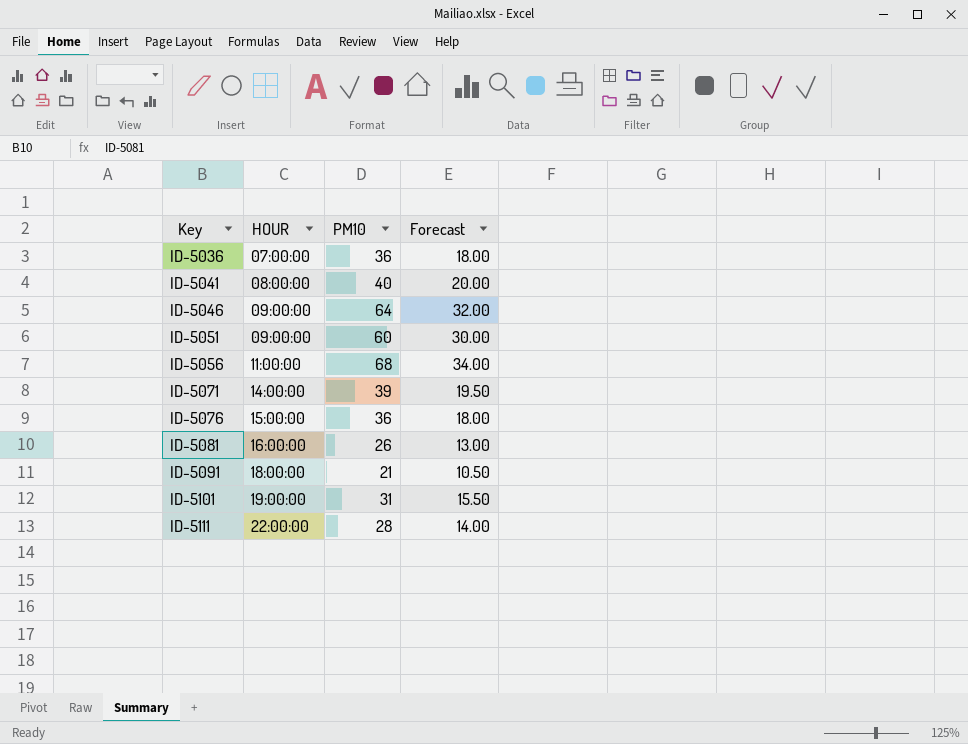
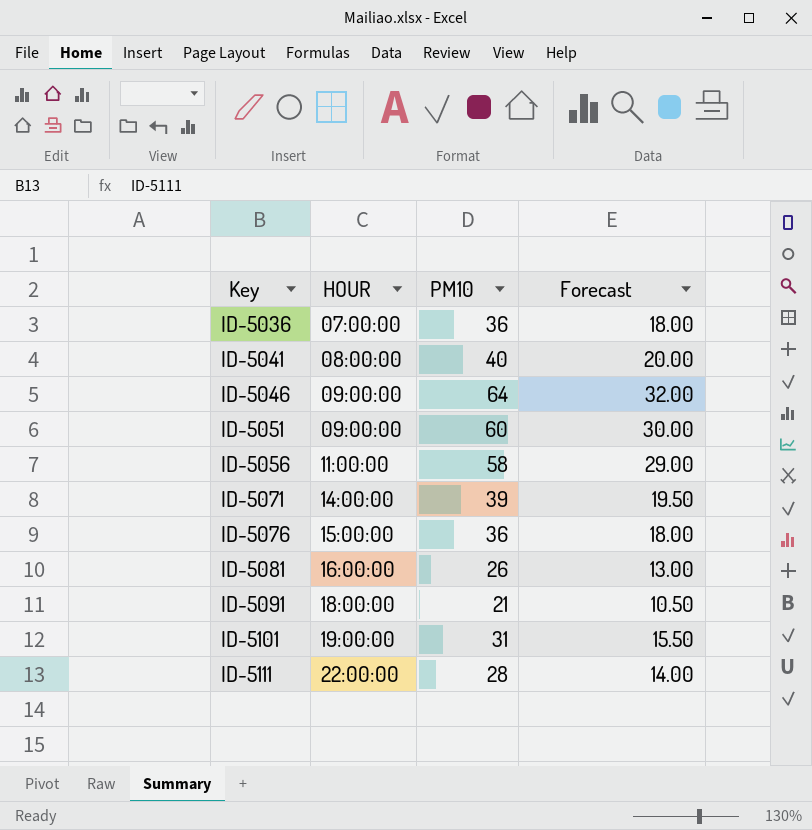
ID-5056 | PM10: 68 -> 58
ID-5056 | Forecast: 34.00 -> 29.00

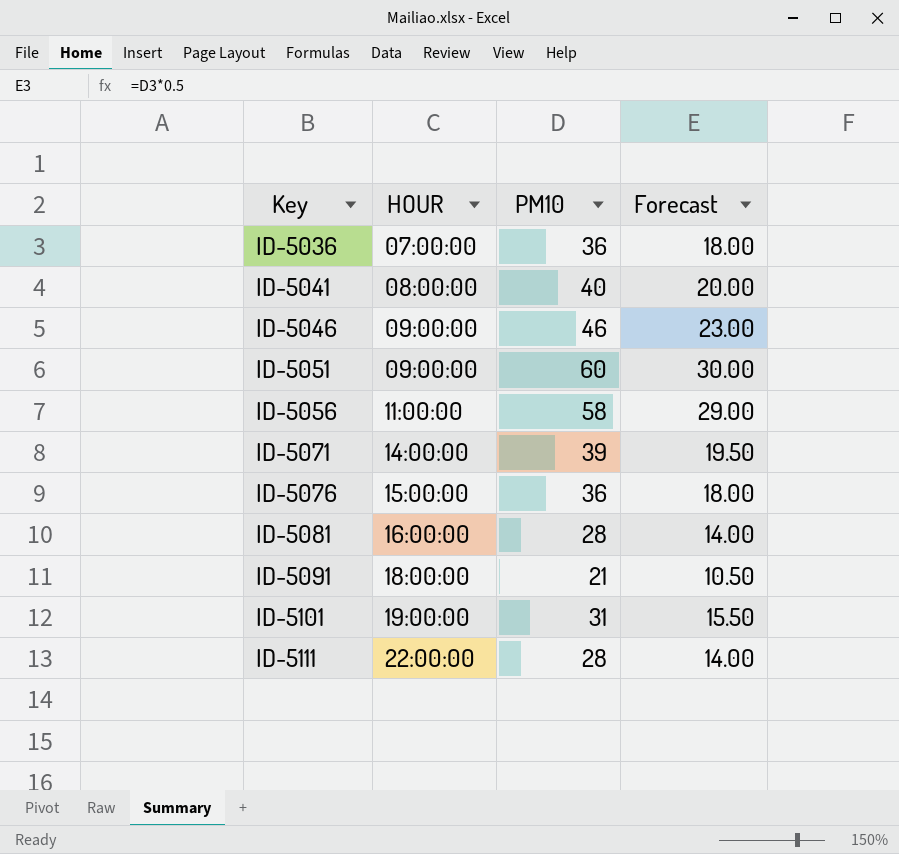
ID-5046 | PM10: 64 -> 46
ID-5046 | Forecast: 32.00 -> 23.00
ID-5081 | PM10: 26 -> 28
ID-5081 | Forecast: 13.00 -> 14.00

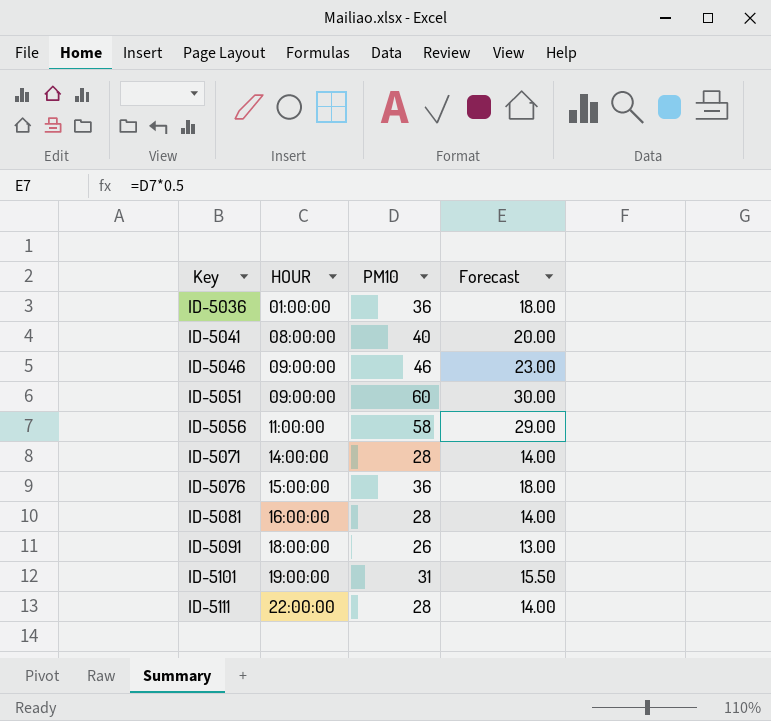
ID-5036 | HOUR: 07:00:00 -> 01:00:00
ID-5071 | PM10: 39 -> 28
ID-5071 | Forecast: 19.50 -> 14.00
ID-5091 | PM10: 21 -> 26
ID-5091 | Forecast: 10.50 -> 13.00

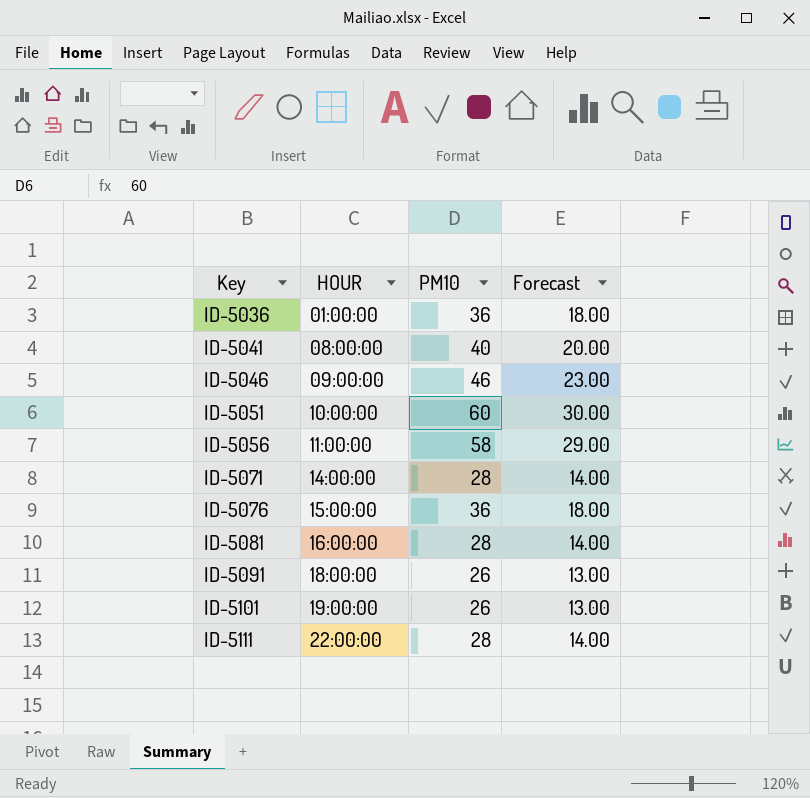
ID-5051 | HOUR: 09:00:00 -> 10:00:00
ID-5101 | PM10: 31 -> 26
ID-5101 | Forecast: 15.50 -> 13.00

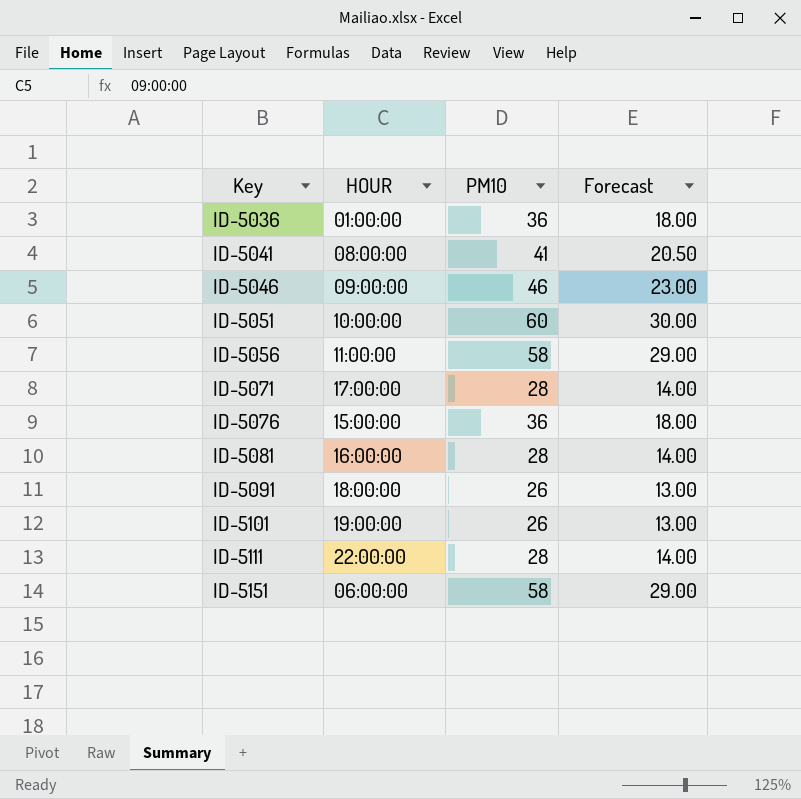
ID-5041 | PM10: 40 -> 41
ID-5041 | Forecast: 20.00 -> 20.50
ID-5071 | HOUR: 14:00:00 -> 17:00:00
row ID-5151: none -> 06:00:00 | 58 | 29.00

